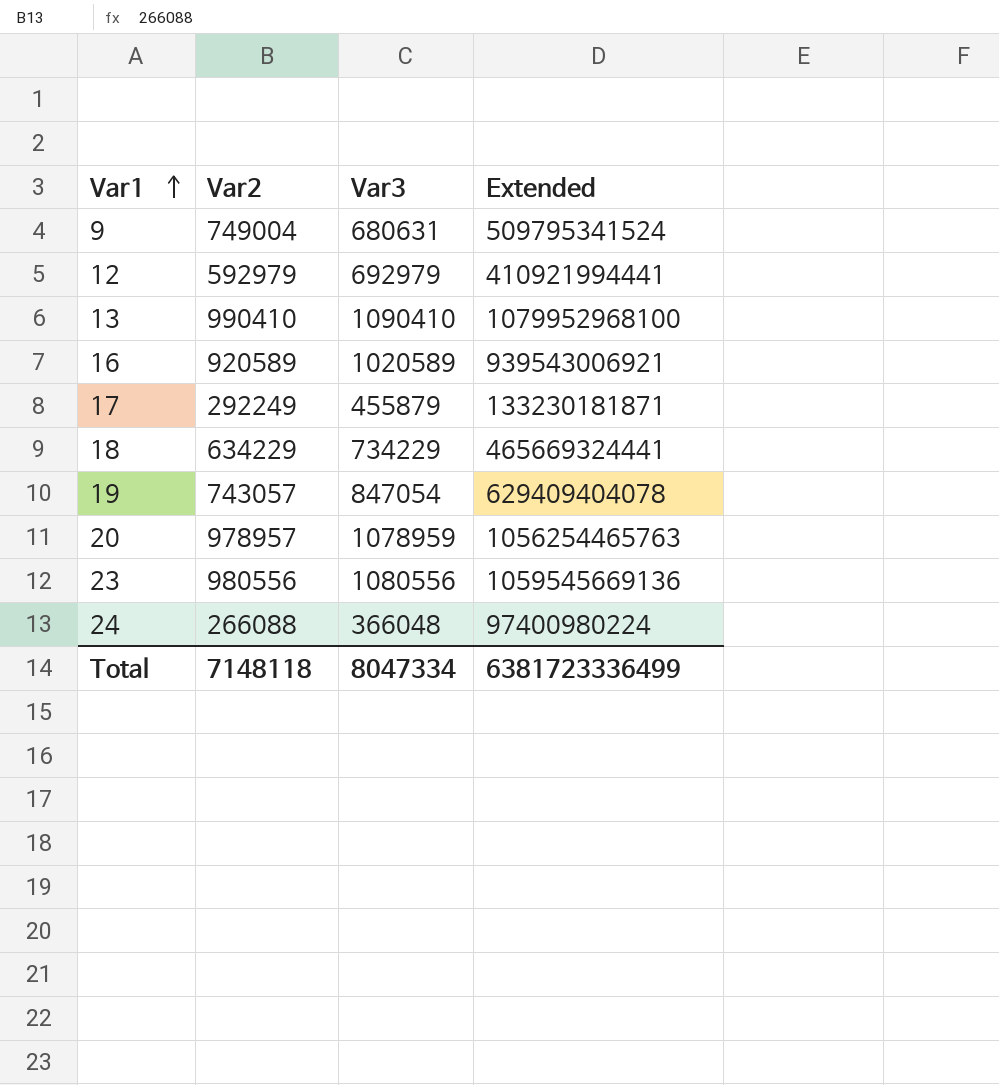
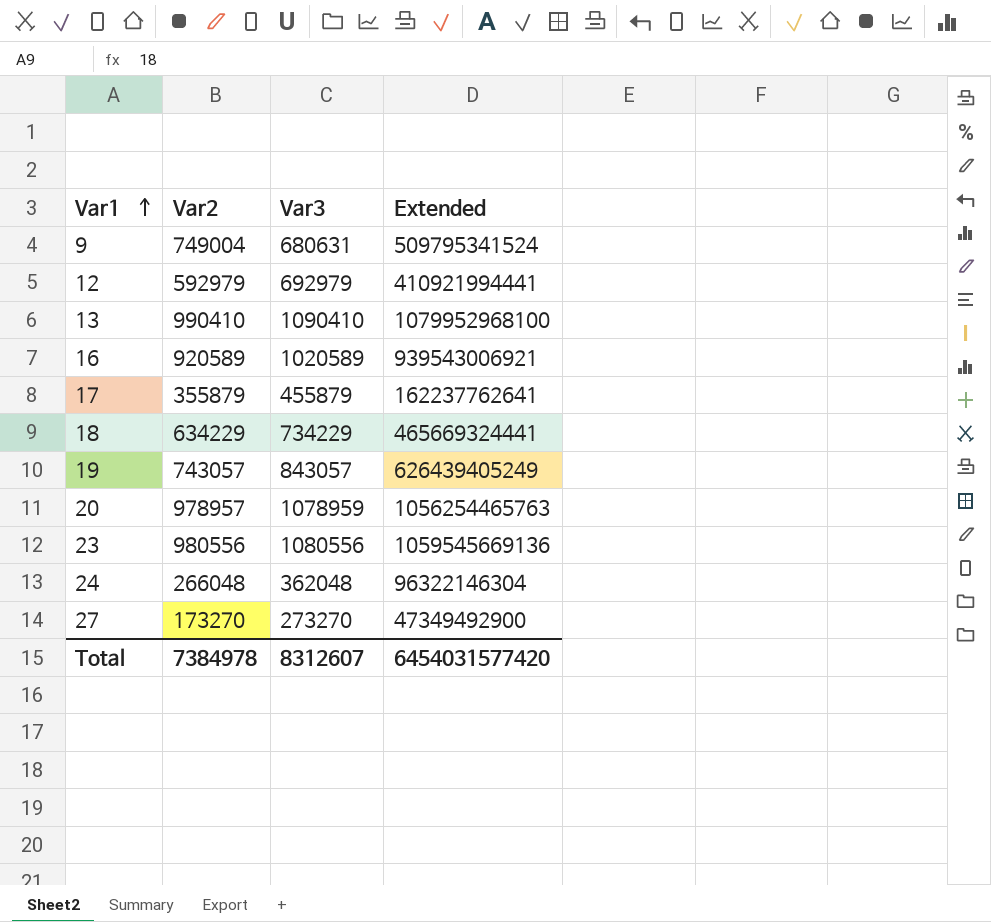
17 | Var2: 292249 -> 355879
17 | Extended: 133230181871 -> 162237762641
19 | Var3: 847054 -> 843057
19 | Extended: 629409404078 -> 626439405249
24 | Var2: 266088 -> 266048
24 | Var3: 366048 -> 362048
24 | Extended: 97400980224 -> 96322146304
row 27: none -> 173270 | 273270 | 47349492900
Total | Var2: 7148118 -> 7384978
Total | Var3: 8047334 -> 8312607
Total | Extended: 6381723336499 -> 6454031577420

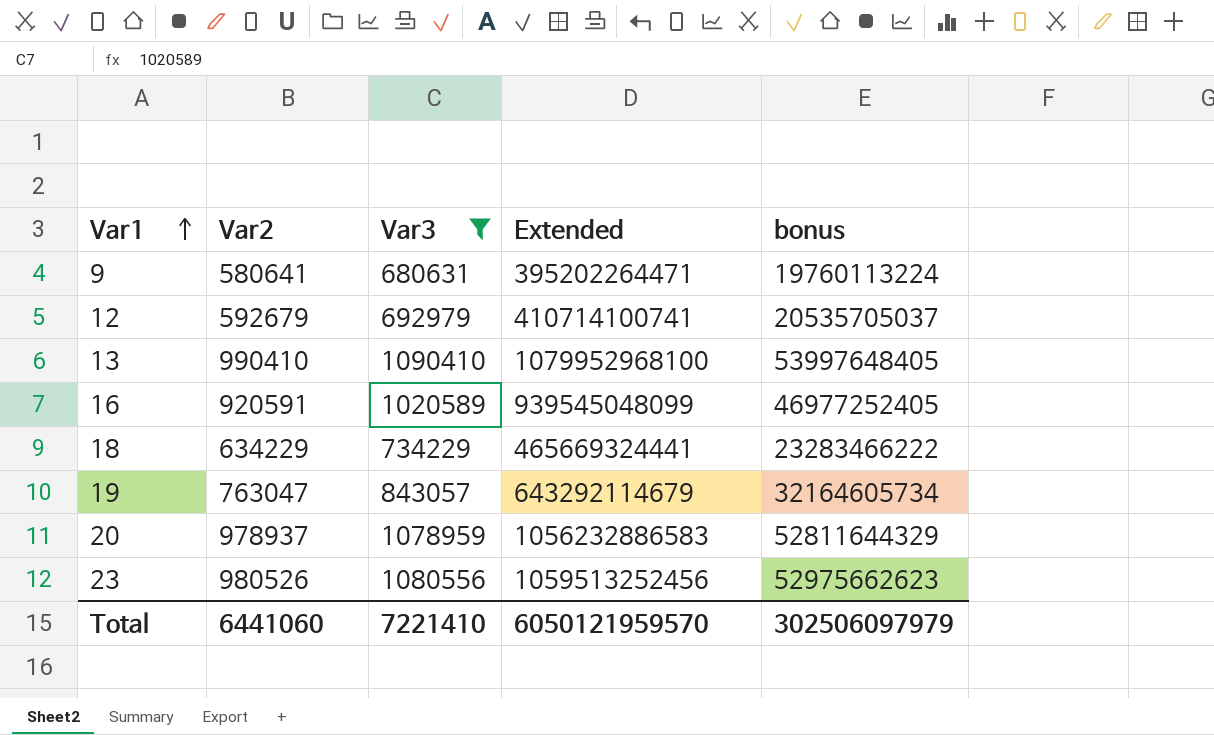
filter: none -> Var3 >= 680631
column bonus | formula: none -> [Extended] * 0.05
9 | Var2: 749004 -> 580641
9 | Extended: 509795341524 -> 395202264471
12 | Var2: 592979 -> 592679
12 | Extended: 410921994441 -> 410714100741
16 | Var2: 920589 -> 920591
16 | Extended: 939543006921 -> 939545048099
19 | Var2: 743057 -> 763047
19 | Extended: 626439405249 -> 643292114679
20 | Var2: 978957 -> 978937
20 | Extended: 1056254465763 -> 1056232886583
23 | Var2: 980556 -> 980526
23 | Extended: 1059545669136 -> 1059513252456
Total | Var2: 7384978 -> 6441060
Total | Var3: 8312607 -> 7221410
Total | Extended: 6454031577420 -> 6050121959570

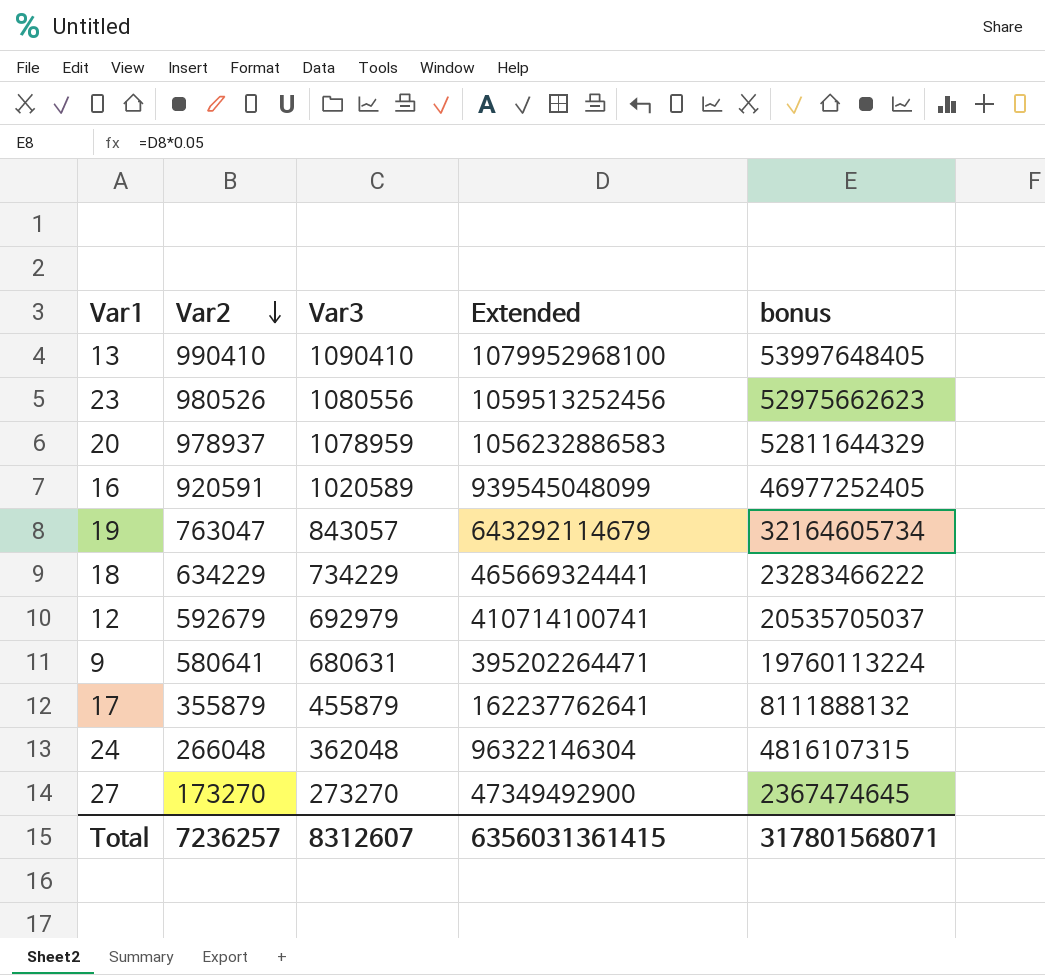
filter: Var3 >= 680631 -> none
row order: Var1 ascending -> Var2 descending
Total | Var2: 6441060 -> 7236257
Total | Var3: 7221410 -> 8312607
Total | Extended: 6050121959570 -> 6356031361415
Total | bonus: 302506097979 -> 317801568071

